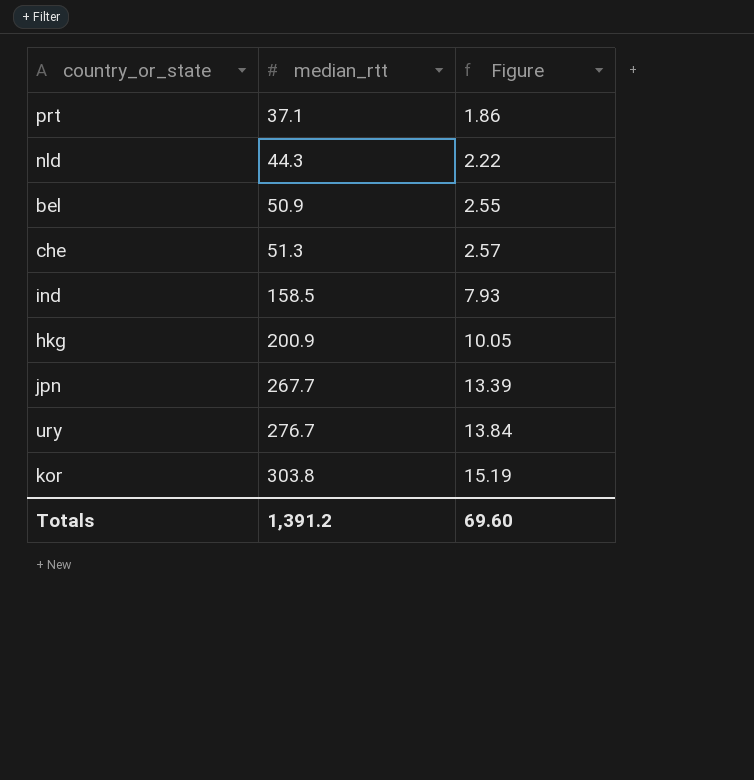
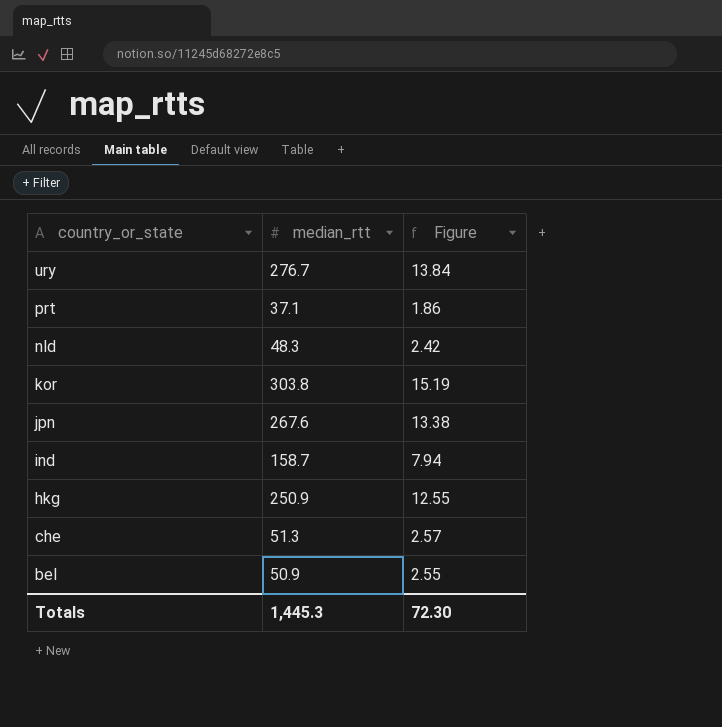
row order: median_rtt ascending -> country_or_state descending
nld | median_rtt: 44.3 -> 48.3
nld | Figure: 2.22 -> 2.42
jpn | median_rtt: 267.7 -> 267.6
jpn | Figure: 13.39 -> 13.38
ind | median_rtt: 158.5 -> 158.7
ind | Figure: 7.93 -> 7.94
hkg | median_rtt: 200.9 -> 250.9
hkg | Figure: 10.05 -> 12.55
Totals | median_rtt: 1,391.2 -> 1,445.3
Totals | Figure: 69.60 -> 72.30

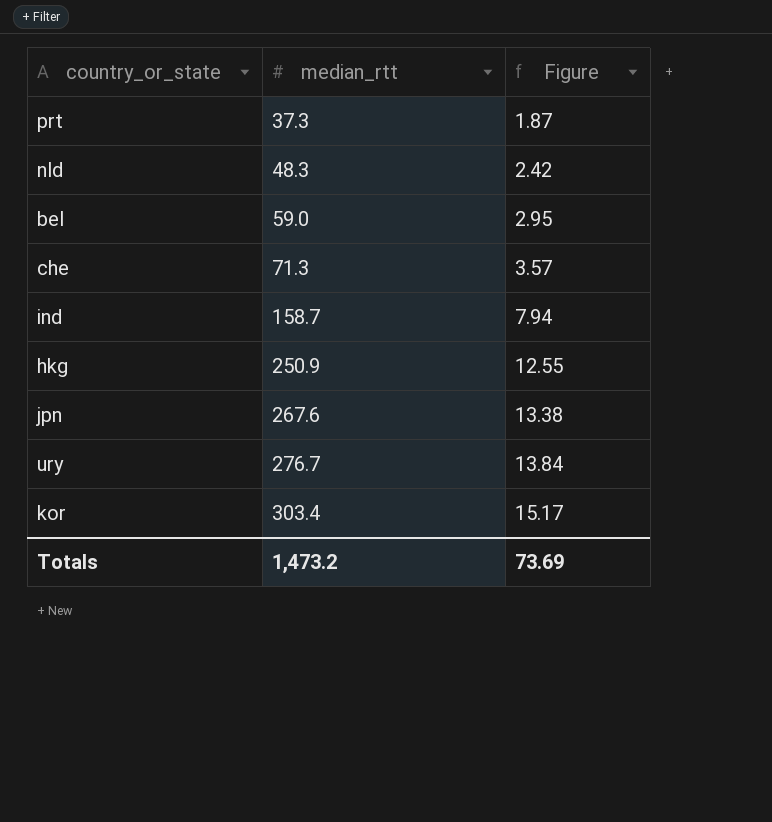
row order: country_or_state descending -> median_rtt ascending
prt | median_rtt: 37.1 -> 37.3
prt | Figure: 1.86 -> 1.87
bel | median_rtt: 50.9 -> 59.0
bel | Figure: 2.55 -> 2.95
che | median_rtt: 51.3 -> 71.3
che | Figure: 2.57 -> 3.57
kor | median_rtt: 303.8 -> 303.4
kor | Figure: 15.19 -> 15.17
Totals | median_rtt: 1,445.3 -> 1,473.2
Totals | Figure: 72.30 -> 73.69

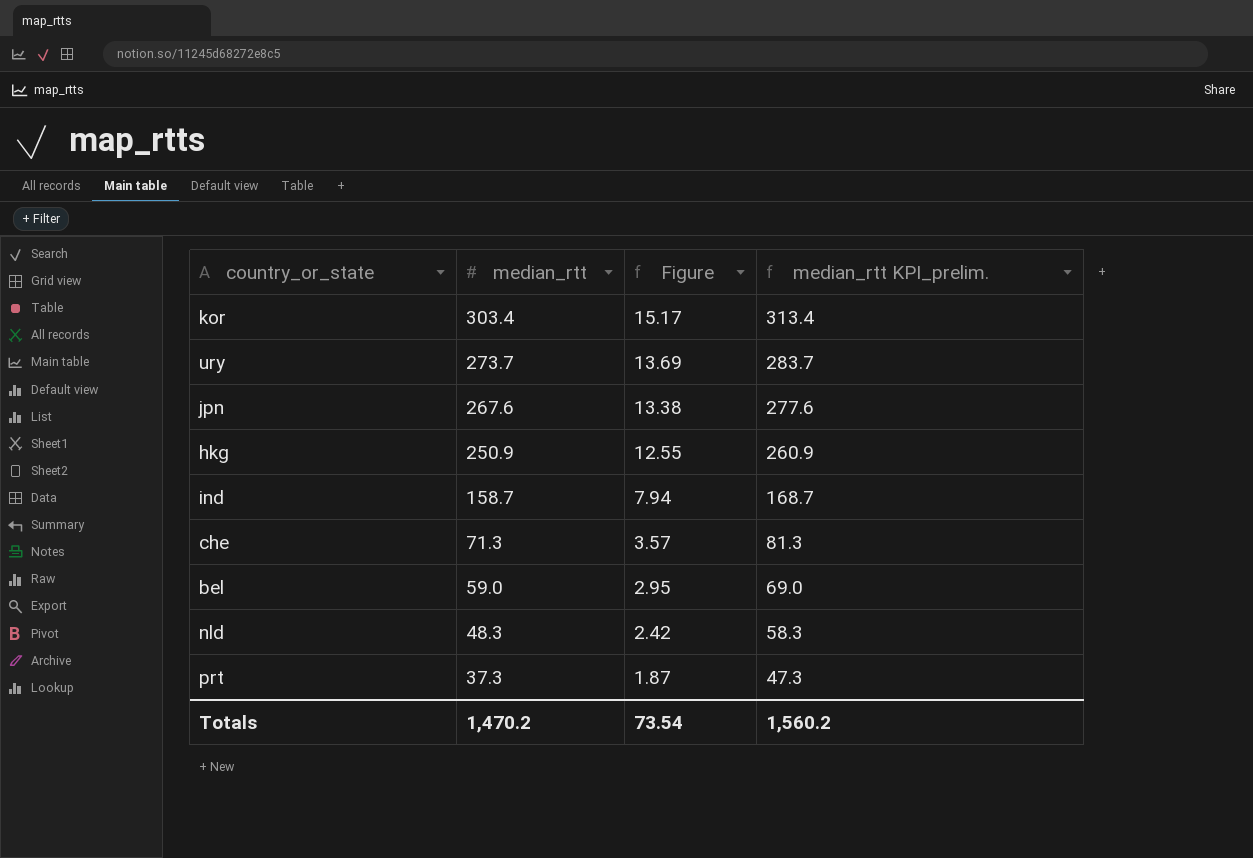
row order: median_rtt ascending -> median_rtt descending
column median_rtt KPI_prelim. | formula: none -> [median_rtt] + 10
ury | median_rtt: 276.7 -> 273.7
ury | Figure: 13.84 -> 13.69
Totals | median_rtt: 1,473.2 -> 1,470.2
Totals | Figure: 73.69 -> 73.54

